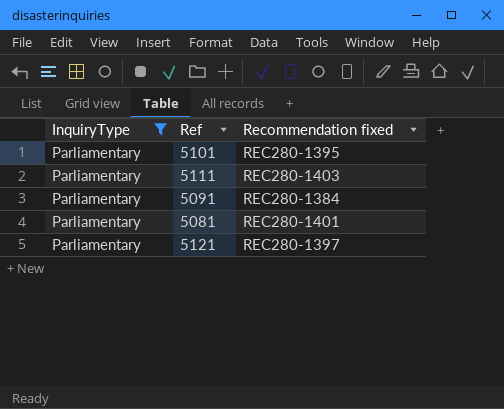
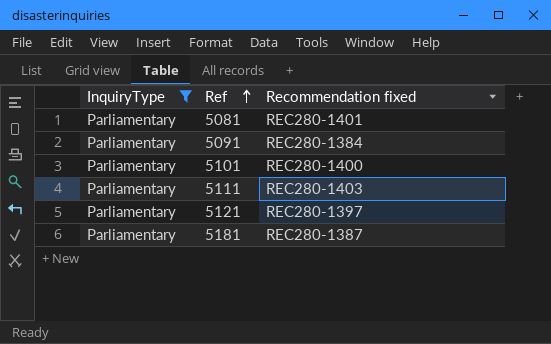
row order: none -> Ref ascending
5101 | Recommendation fixed: REC280-1395 -> REC280-1400
row 5181: none -> Parliamentary | REC280-1387

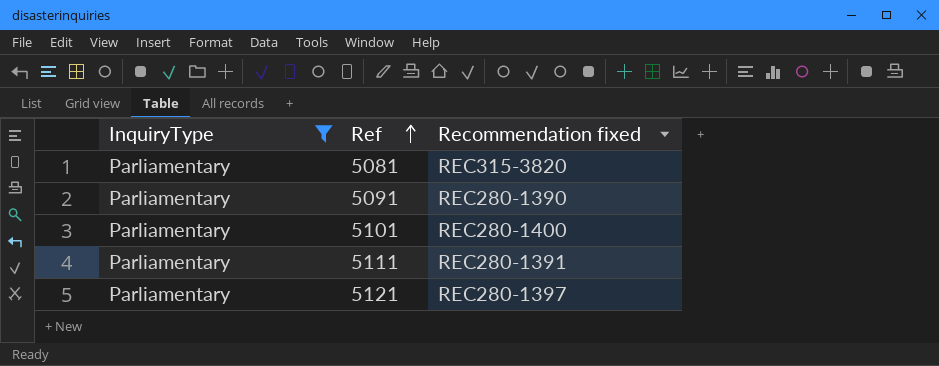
row 5181: Parliamentary | REC280-1387 -> none
5081 | Recommendation fixed: REC280-1401 -> REC315-3820
5091 | Recommendation fixed: REC280-1384 -> REC280-1390
5111 | Recommendation fixed: REC280-1403 -> REC280-1391

